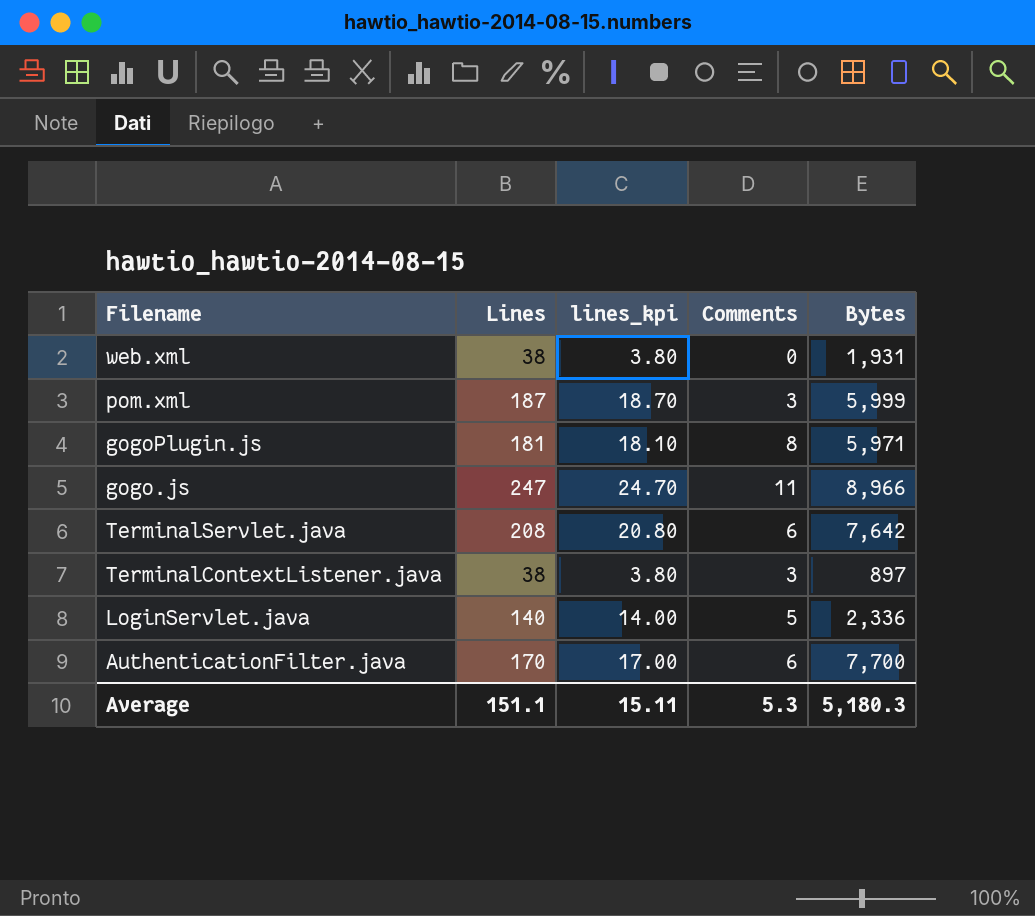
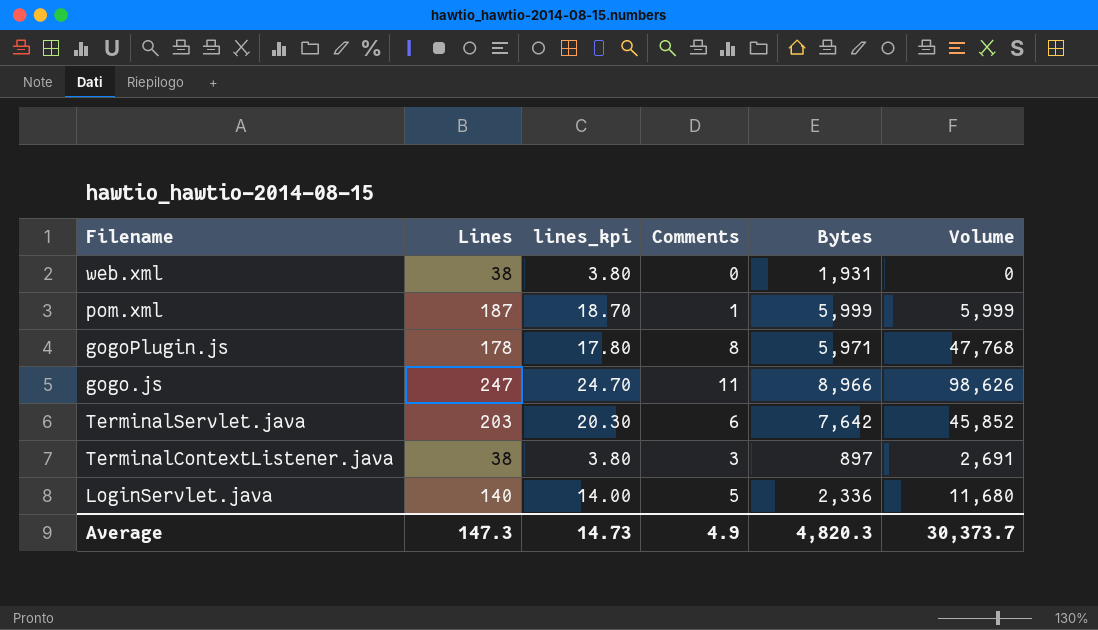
column Volume | formula: none -> [Comments] * [Bytes]
row AuthenticationFilter.java: 170 | 17.00 | 6 | 7,700 -> none
pom.xml | Comments: 3 -> 1
gogoPlugin.js | Lines: 181 -> 178
gogoPlugin.js | lines_kpi: 18.10 -> 17.80
TerminalServlet.java | Lines: 208 -> 203
TerminalServlet.java | lines_kpi: 20.80 -> 20.30
Average | Lines: 151.1 -> 147.3
Average | lines_kpi: 15.11 -> 14.73
Average | Comments: 5.3 -> 4.9
Average | Bytes: 5,180.3 -> 4,820.3

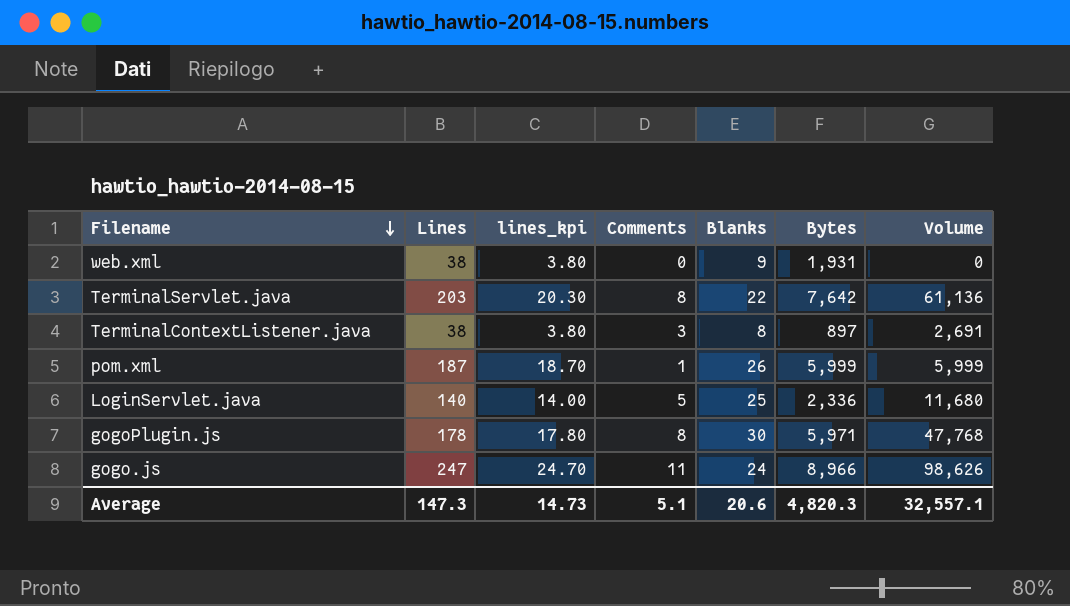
row order: none -> Filename descending
column Blanks | position: none -> 5
TerminalServlet.java | Comments: 6 -> 8
TerminalServlet.java | Volume: 45,852 -> 61,136
Average | Comments: 4.9 -> 5.1
Average | Volume: 30,373.7 -> 32,557.1

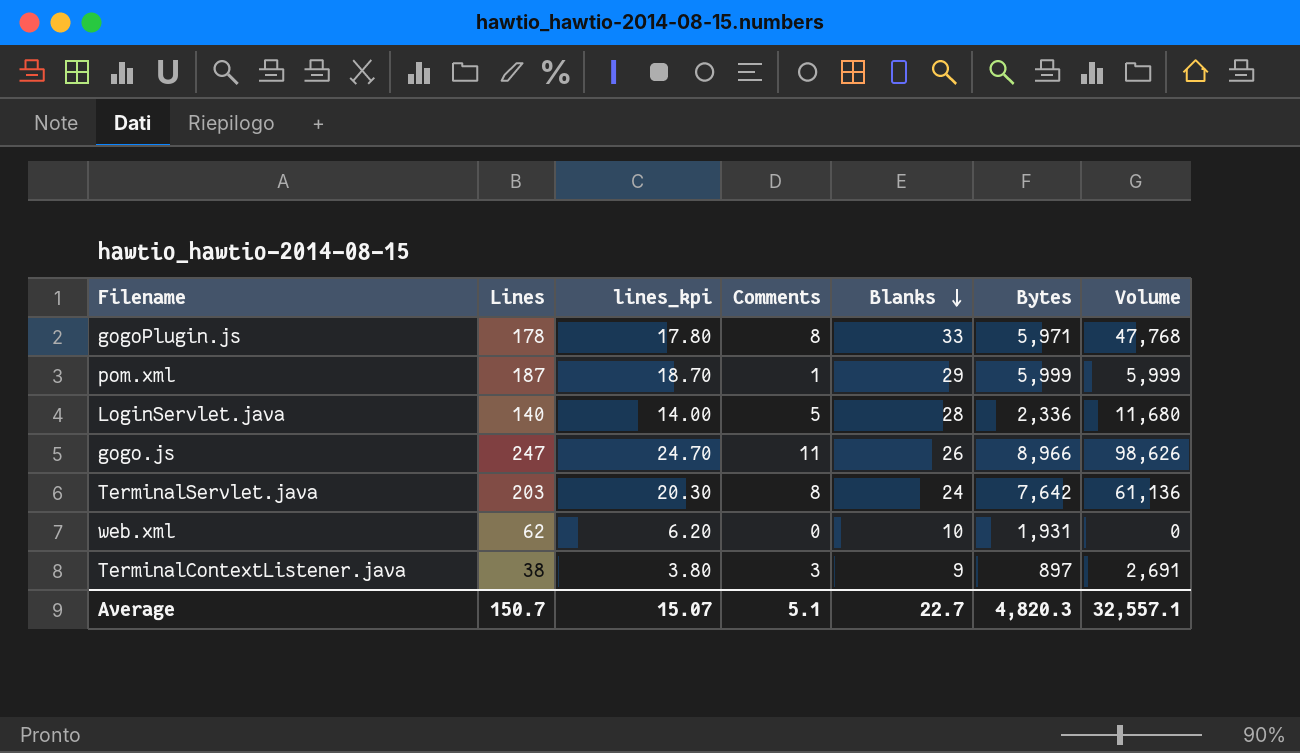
row order: Filename descending -> Blanks descending
gogoPlugin.js | Blanks: 30 -> 33
pom.xml | Blanks: 26 -> 29
LoginServlet.java | Blanks: 25 -> 28
gogo.js | Blanks: 24 -> 26
TerminalServlet.java | Blanks: 22 -> 24
web.xml | Lines: 38 -> 62
web.xml | lines_kpi: 3.80 -> 6.20
web.xml | Blanks: 9 -> 10
TerminalContextListener.java | Blanks: 8 -> 9
Average | Lines: 147.3 -> 150.7
Average | lines_kpi: 14.73 -> 15.07
Average | Blanks: 20.6 -> 22.7

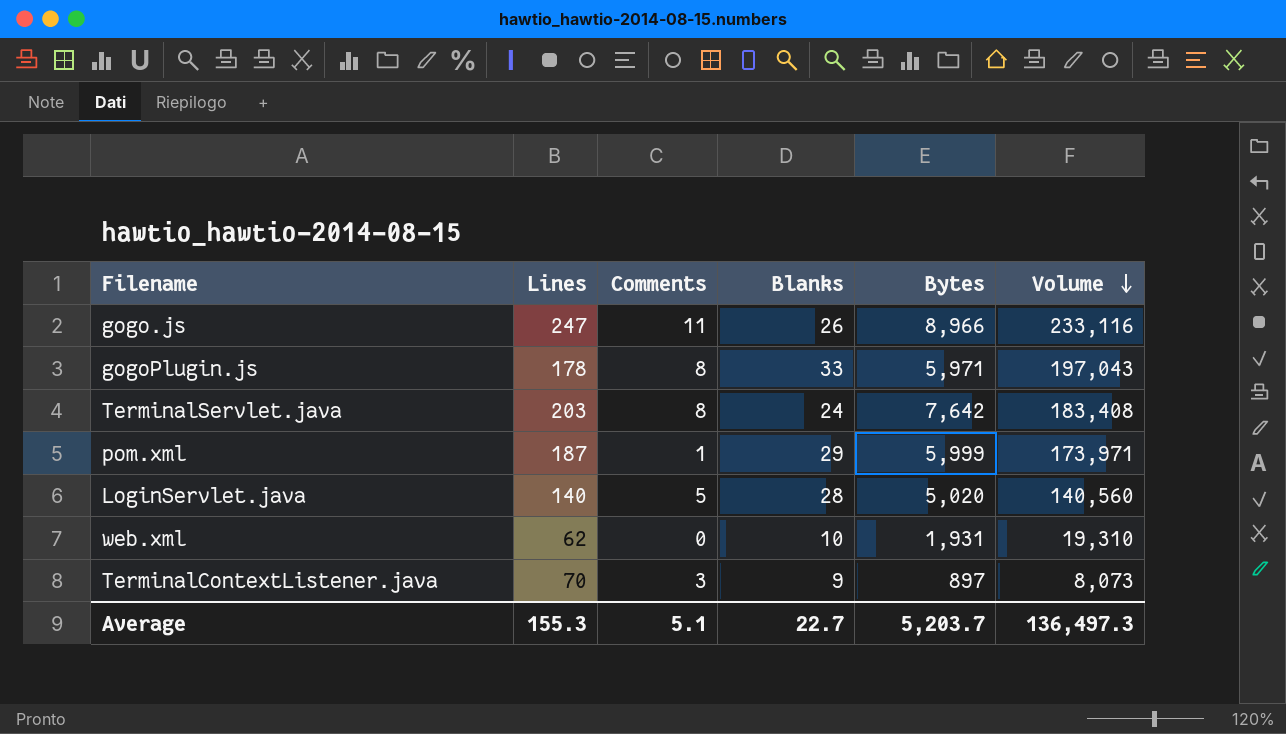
row order: Blanks descending -> Volume descending
column lines_kpi | formula: [Lines] * 0.1 -> none
column Volume | formula: [Comments] * [Bytes] -> [Blanks] * [Bytes]
LoginServlet.java | Bytes: 2,336 -> 5,020
TerminalContextListener.java | Lines: 38 -> 70
Average | Lines: 150.7 -> 155.3
Average | Bytes: 4,820.3 -> 5,203.7
Average | Volume: 32,557.1 -> 136,497.3

